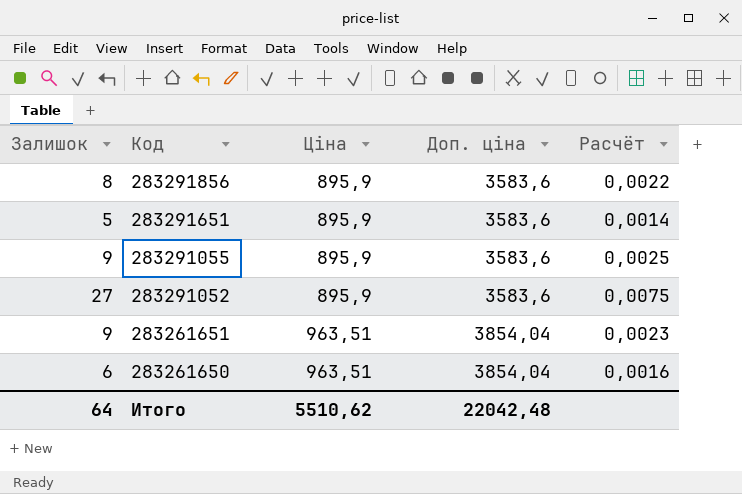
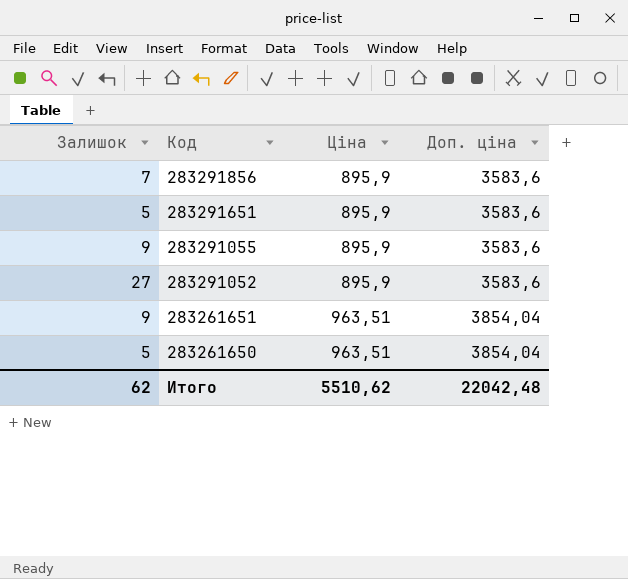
column Расчёт | formula: [Залишок] / [Доп. ціна] -> none
283291856 | Залишок: 8 -> 7
283261650 | Залишок: 6 -> 5
Итого | Залишок: 64 -> 62

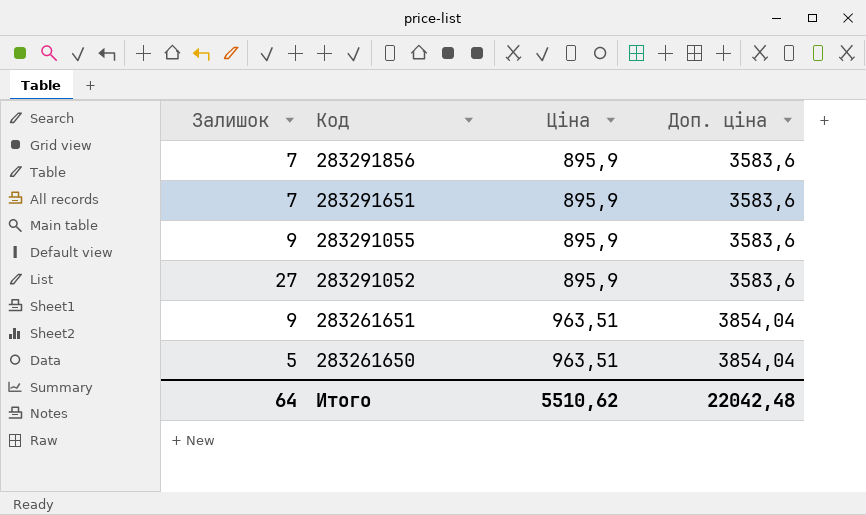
283291651 | Залишок: 5 -> 7
Итого | Залишок: 62 -> 64

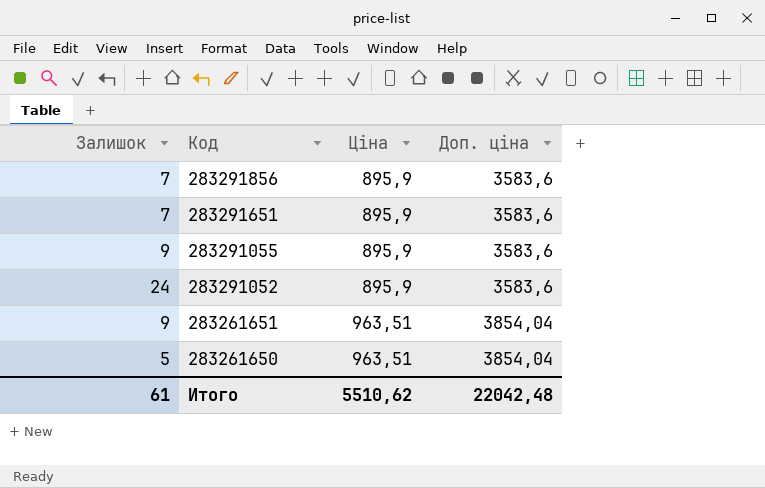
283291052 | Залишок: 27 -> 24
Итого | Залишок: 64 -> 61

